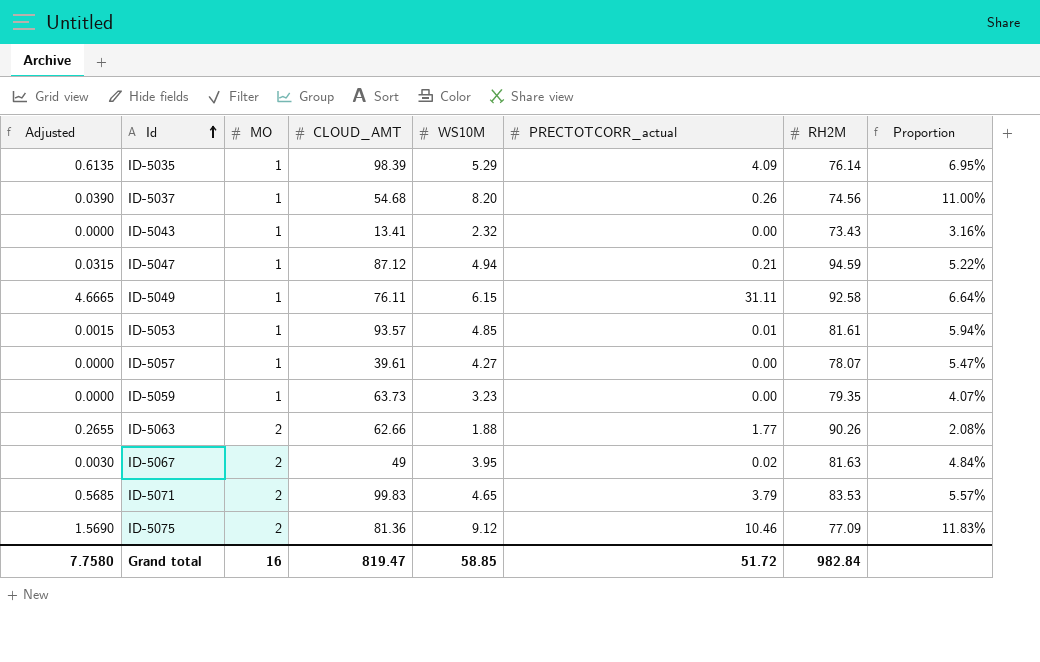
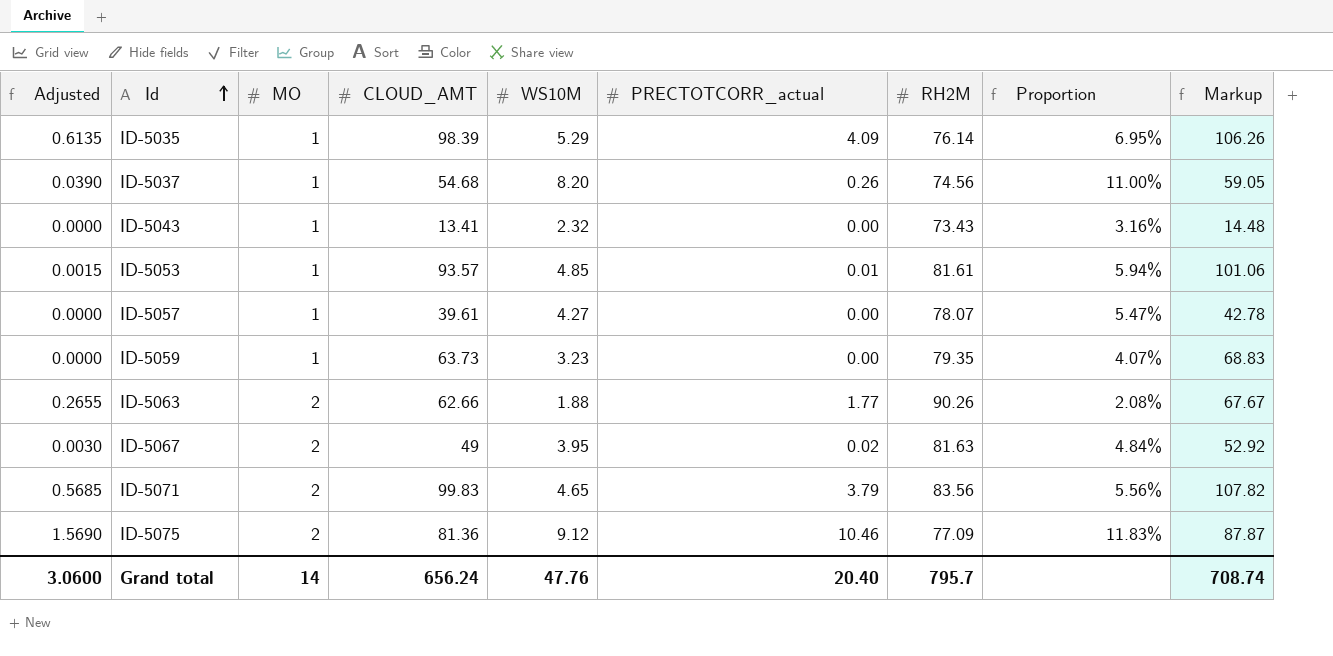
column Markup | formula: none -> [CLOUD_AMT] * 1.08
row ID-5047: 0.0315 | 1 | 87.12 | 4.94 | 0.21 | 94.59 | 5.22% -> none
row ID-5049: 4.6665 | 1 | 76.11 | 6.15 | 31.11 | 92.58 | 6.64% -> none
ID-5071 | RH2M: 83.53 -> 83.56
ID-5071 | Proportion: 5.57% -> 5.56%
Grand total | Adjusted: 7.7580 -> 3.0600
Grand total | MO: 16 -> 14
Grand total | CLOUD_AMT: 819.47 -> 656.24
Grand total | WS10M: 58.85 -> 47.76
Grand total | PRECTOTCORR_actual: 51.72 -> 20.40
Grand total | RH2M: 982.84 -> 795.7

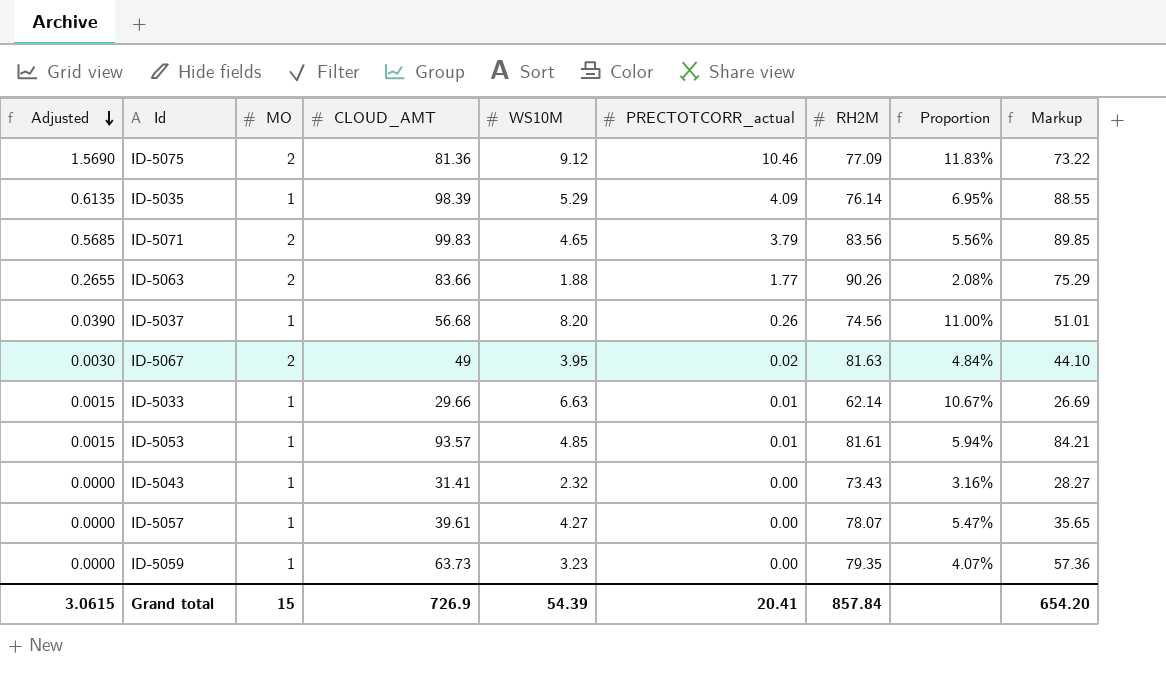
row order: Id ascending -> Adjusted descending
column Markup | formula: [CLOUD_AMT] * 1.08 -> [CLOUD_AMT] * 0.9
ID-5063 | CLOUD_AMT: 62.66 -> 83.66
ID-5037 | CLOUD_AMT: 54.68 -> 56.68
row ID-5033: none -> 0.0015 | 1 | 29.66 | 6.63 | 0.01 | 62.14 | 10.67% | 26.69
ID-5043 | CLOUD_AMT: 13.41 -> 31.41
Grand total | Adjusted: 3.0600 -> 3.0615
Grand total | MO: 14 -> 15
Grand total | CLOUD_AMT: 656.24 -> 726.9
Grand total | WS10M: 47.76 -> 54.39
Grand total | PRECTOTCORR_actual: 20.40 -> 20.41
Grand total | RH2M: 795.7 -> 857.84
Grand total | Markup: 708.74 -> 654.20

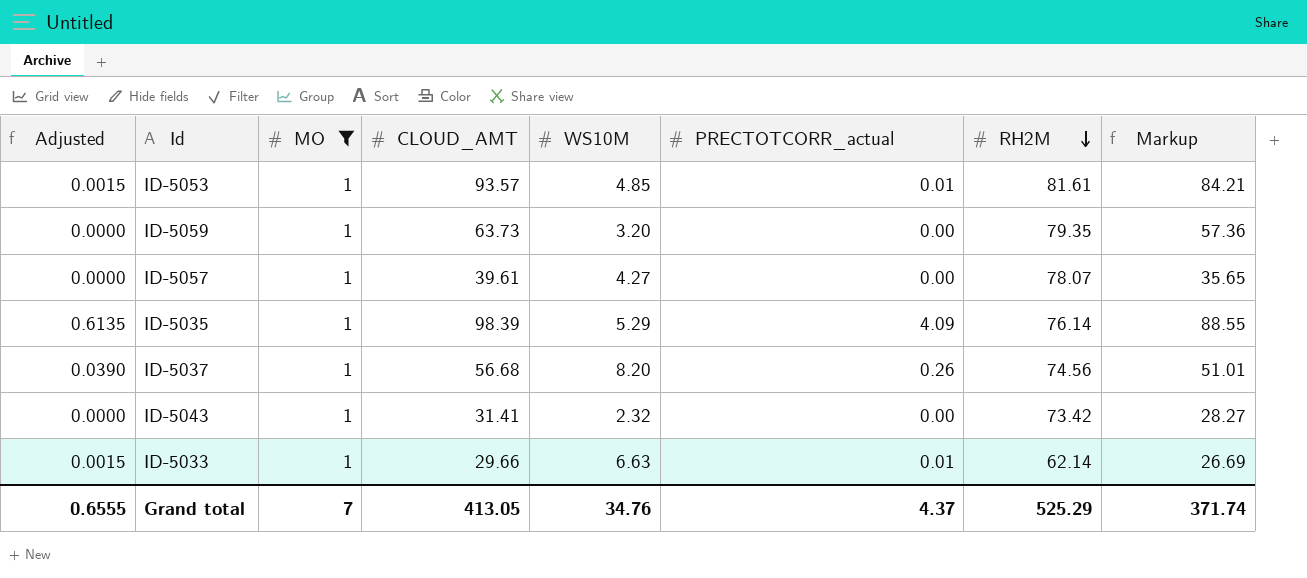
filter: none -> MO = 1
row order: Adjusted descending -> RH2M descending
column Proportion | formula: [WS10M] / [RH2M] -> none
ID-5059 | WS10M: 3.23 -> 3.20
ID-5043 | RH2M: 73.43 -> 73.42
Grand total | Adjusted: 3.0615 -> 0.6555
Grand total | MO: 15 -> 7
Grand total | CLOUD_AMT: 726.9 -> 413.05
Grand total | WS10M: 54.39 -> 34.76
Grand total | PRECTOTCORR_actual: 20.41 -> 4.37
Grand total | RH2M: 857.84 -> 525.29
Grand total | Markup: 654.20 -> 371.74

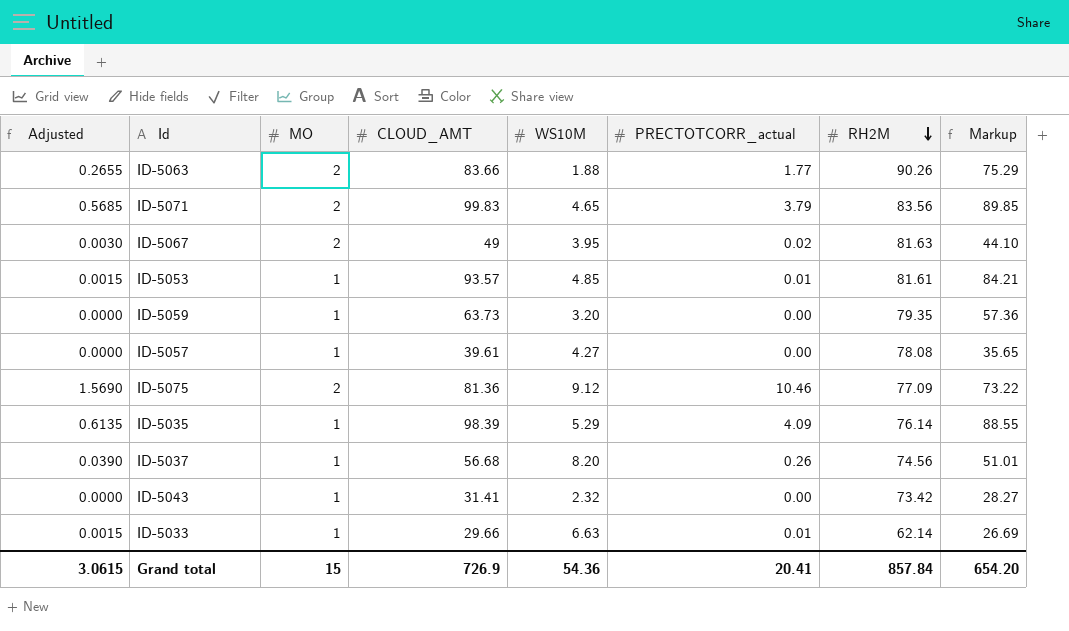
filter: MO = 1 -> none
ID-5057 | RH2M: 78.07 -> 78.08
Grand total | Adjusted: 0.6555 -> 3.0615
Grand total | MO: 7 -> 15
Grand total | CLOUD_AMT: 413.05 -> 726.9
Grand total | WS10M: 34.76 -> 54.36
Grand total | PRECTOTCORR_actual: 4.37 -> 20.41
Grand total | RH2M: 525.29 -> 857.84
Grand total | Markup: 371.74 -> 654.20

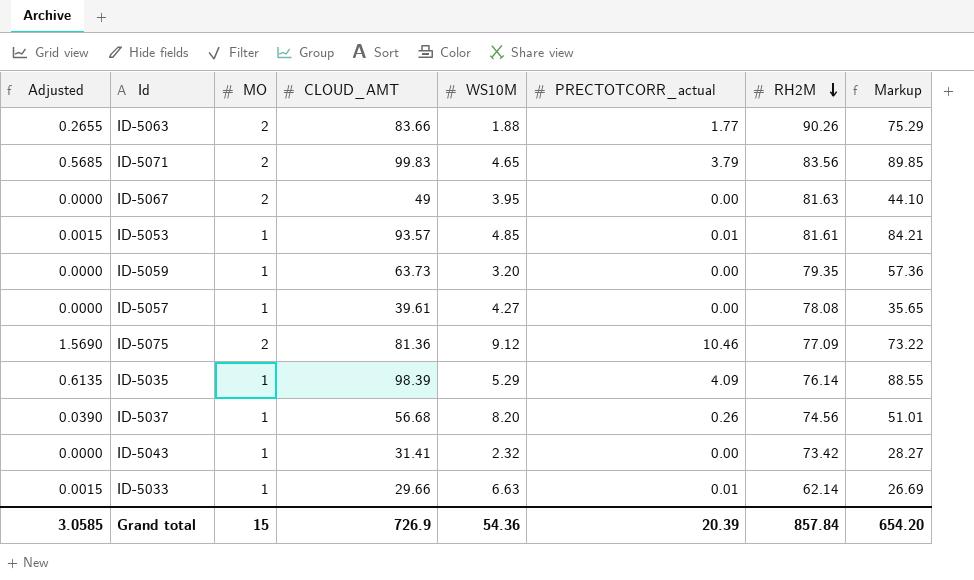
ID-5067 | Adjusted: 0.0030 -> 0.0000
ID-5067 | PRECTOTCORR_actual: 0.02 -> 0.00
Grand total | Adjusted: 3.0615 -> 3.0585
Grand total | PRECTOTCORR_actual: 20.41 -> 20.39

